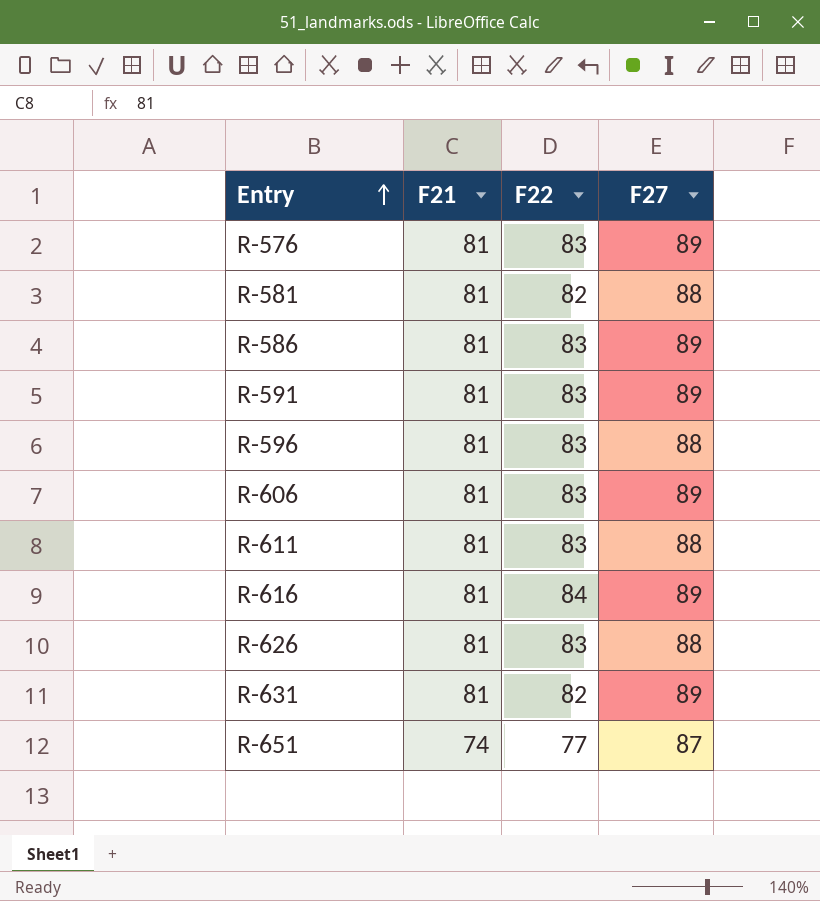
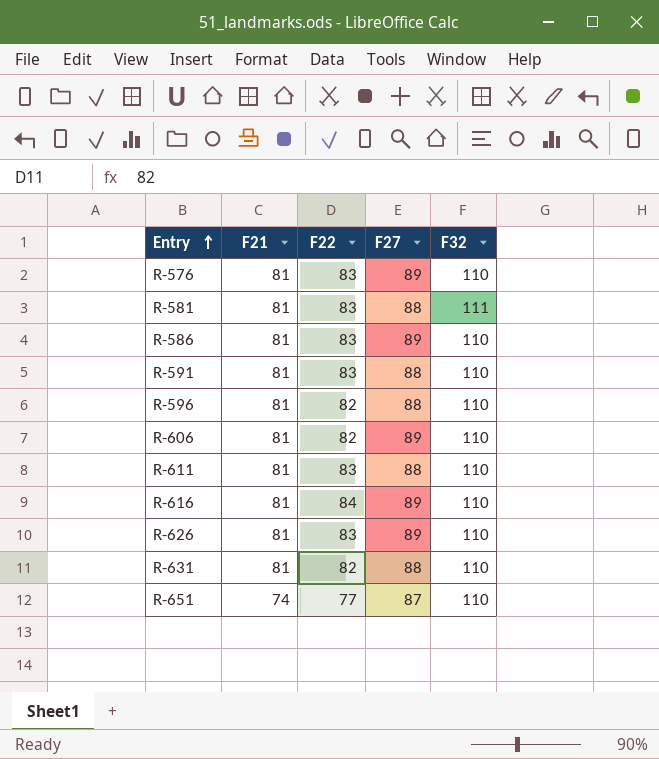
column F32 | position: none -> 5
R-581 | F22: 82 -> 83
R-591 | F27: 89 -> 88
R-596 | F22: 83 -> 82
R-606 | F22: 83 -> 82
R-626 | F27: 88 -> 89
R-631 | F27: 89 -> 88

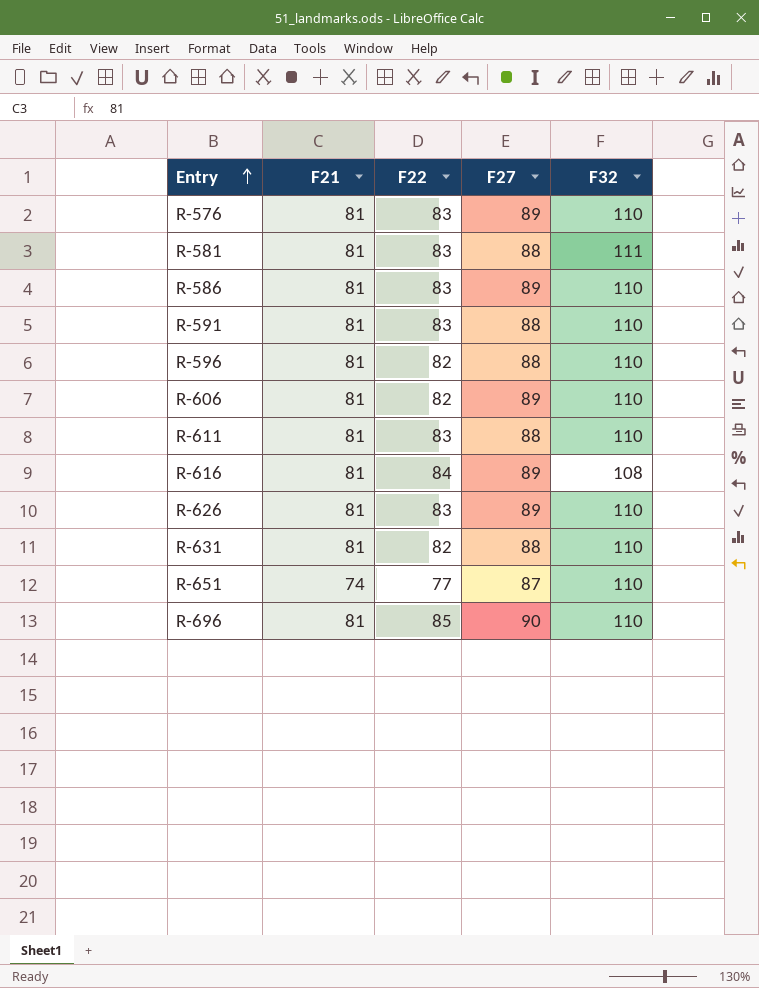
R-616 | F32: 110 -> 108
row R-696: none -> 81 | 85 | 90 | 110

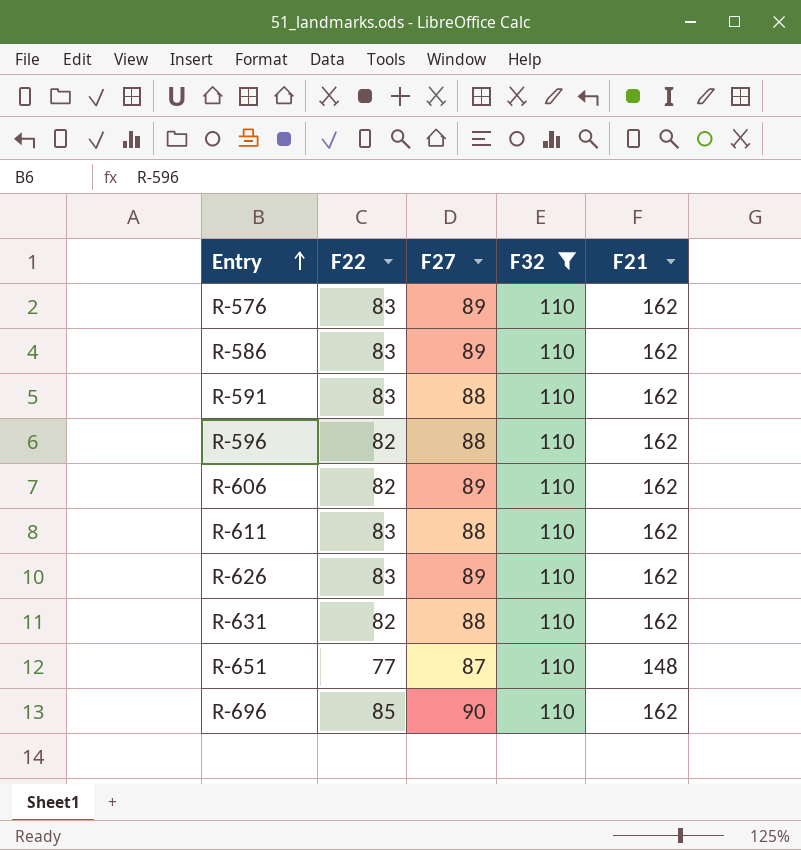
filter: none -> F32 = 110
column F21 | position: 2 -> 5
R-576 | F21: 81 -> 162
R-586 | F21: 81 -> 162
R-591 | F21: 81 -> 162
R-596 | F21: 81 -> 162
R-606 | F21: 81 -> 162
R-611 | F21: 81 -> 162
R-626 | F21: 81 -> 162
R-631 | F21: 81 -> 162
R-651 | F21: 74 -> 148
R-696 | F21: 81 -> 162

